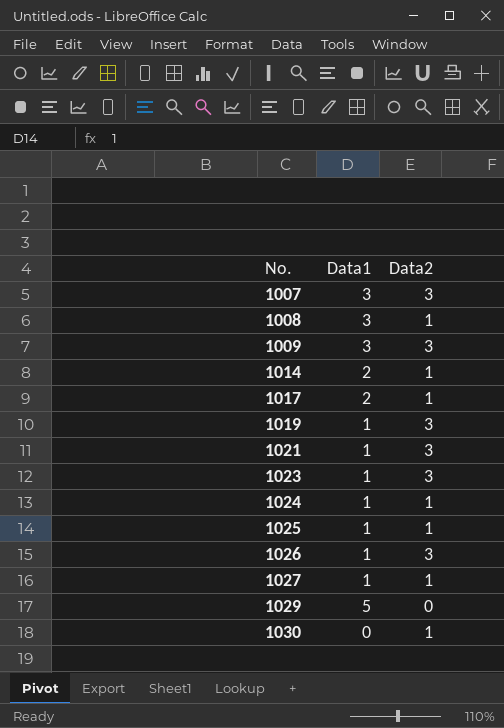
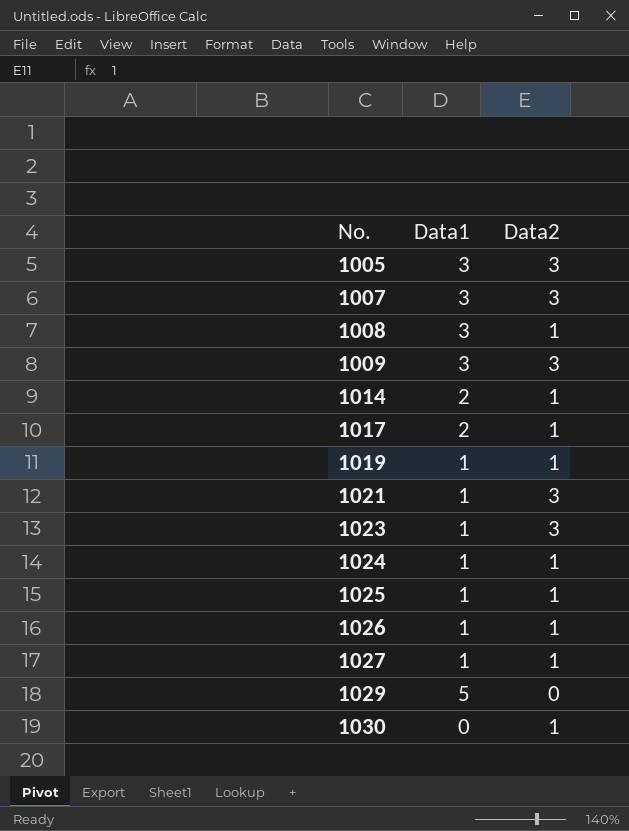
row 1005: none -> 3 | 3
1019 | Data2: 3 -> 1
1026 | Data2: 3 -> 1

